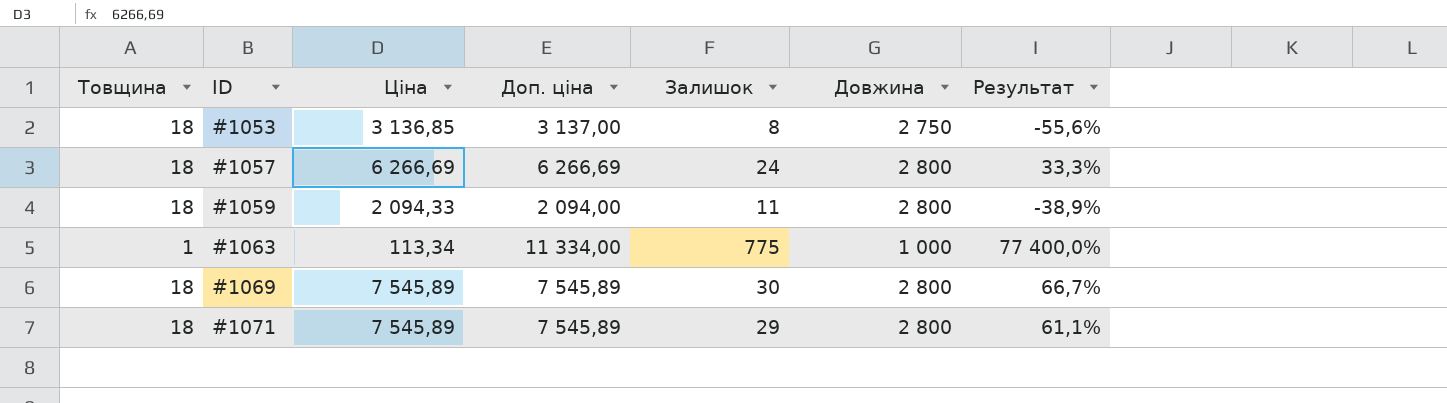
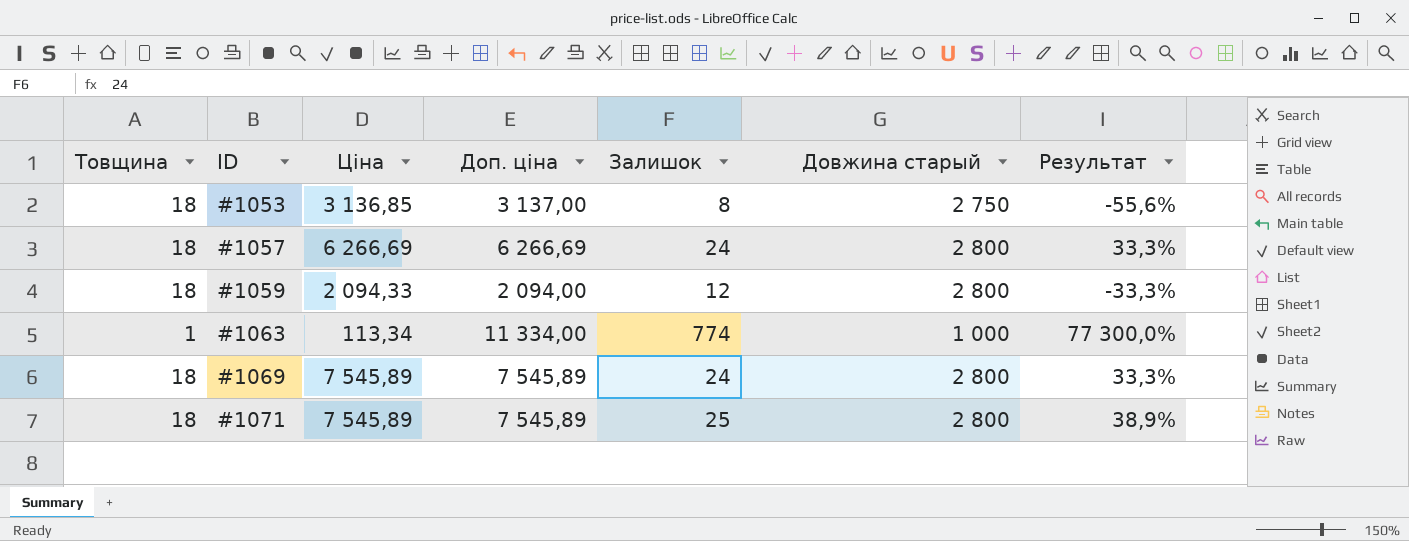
column name: Довжина -> Довжина старый
#1059 | Залишок: 11 -> 12
#1059 | Результат: -38,9% -> -33,3%
#1063 | Залишок: 775 -> 774
#1063 | Результат: 77 400,0% -> 77 300,0%
#1069 | Залишок: 30 -> 24
#1069 | Результат: 66,7% -> 33,3%
#1071 | Залишок: 29 -> 25
#1071 | Результат: 61,1% -> 38,9%

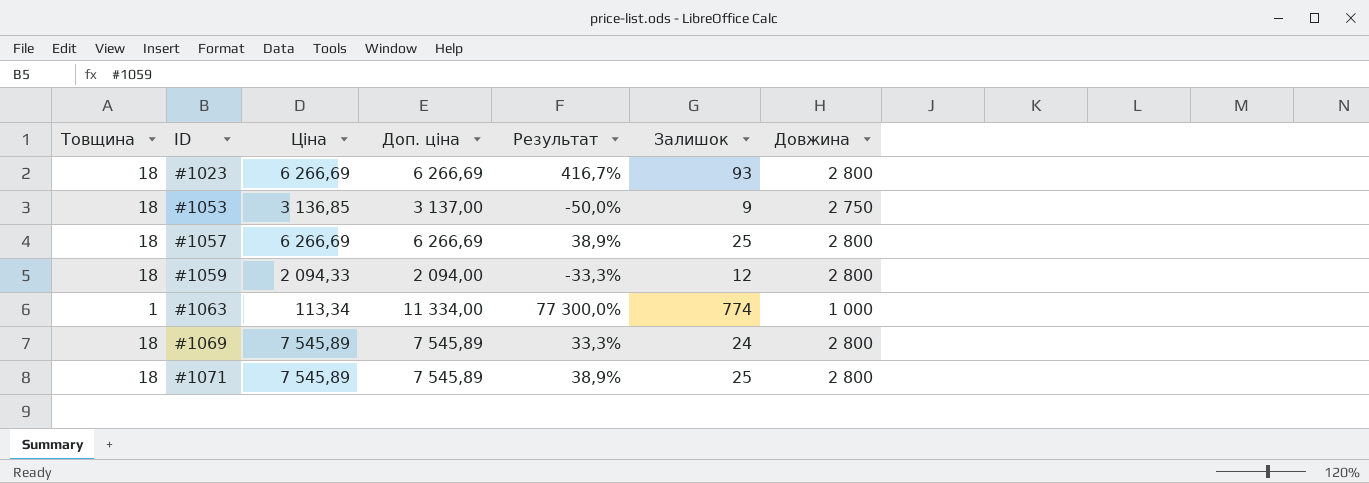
column Результат | position: 7 -> 5
column name: Довжина старый -> Довжина
row #1023: none -> 18 | 6 266,69 | 6 266,69 | 416,7% | 93 | 2 800
#1053 | Результат: -55,6% -> -50,0%
#1053 | Залишок: 8 -> 9
#1057 | Результат: 33,3% -> 38,9%
#1057 | Залишок: 24 -> 25

